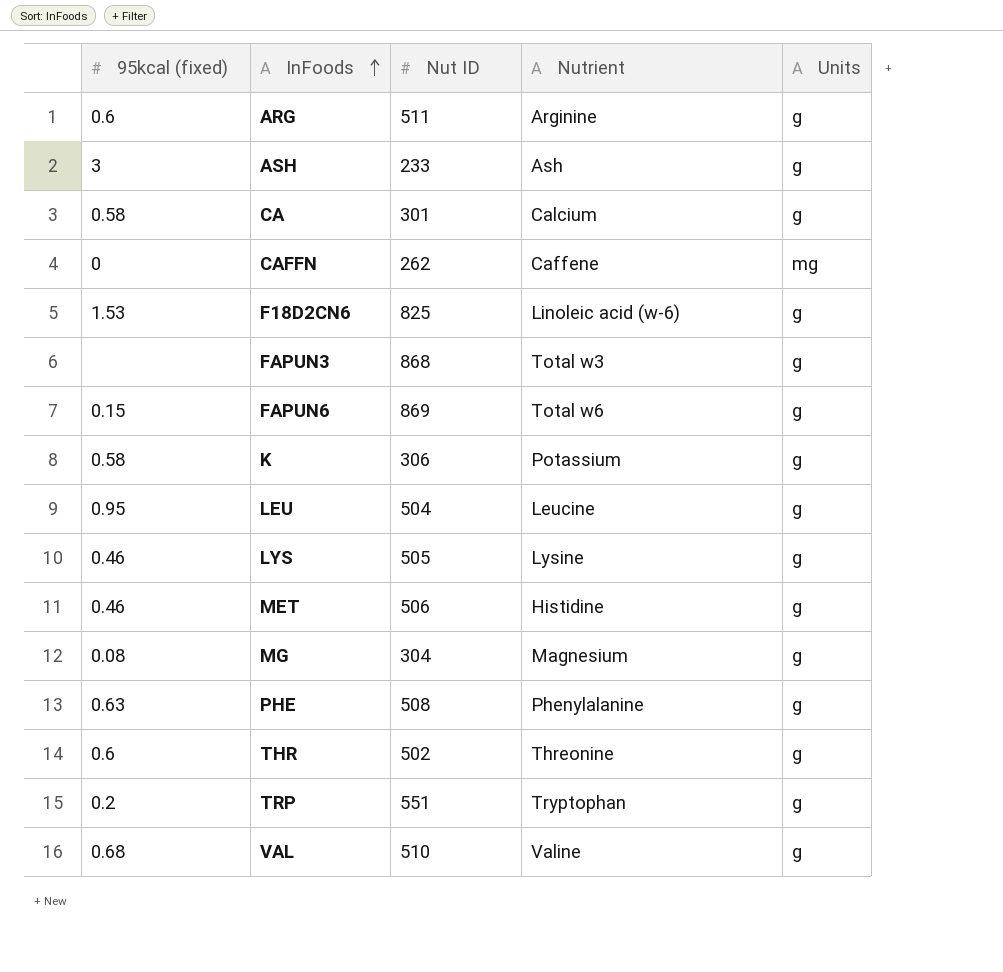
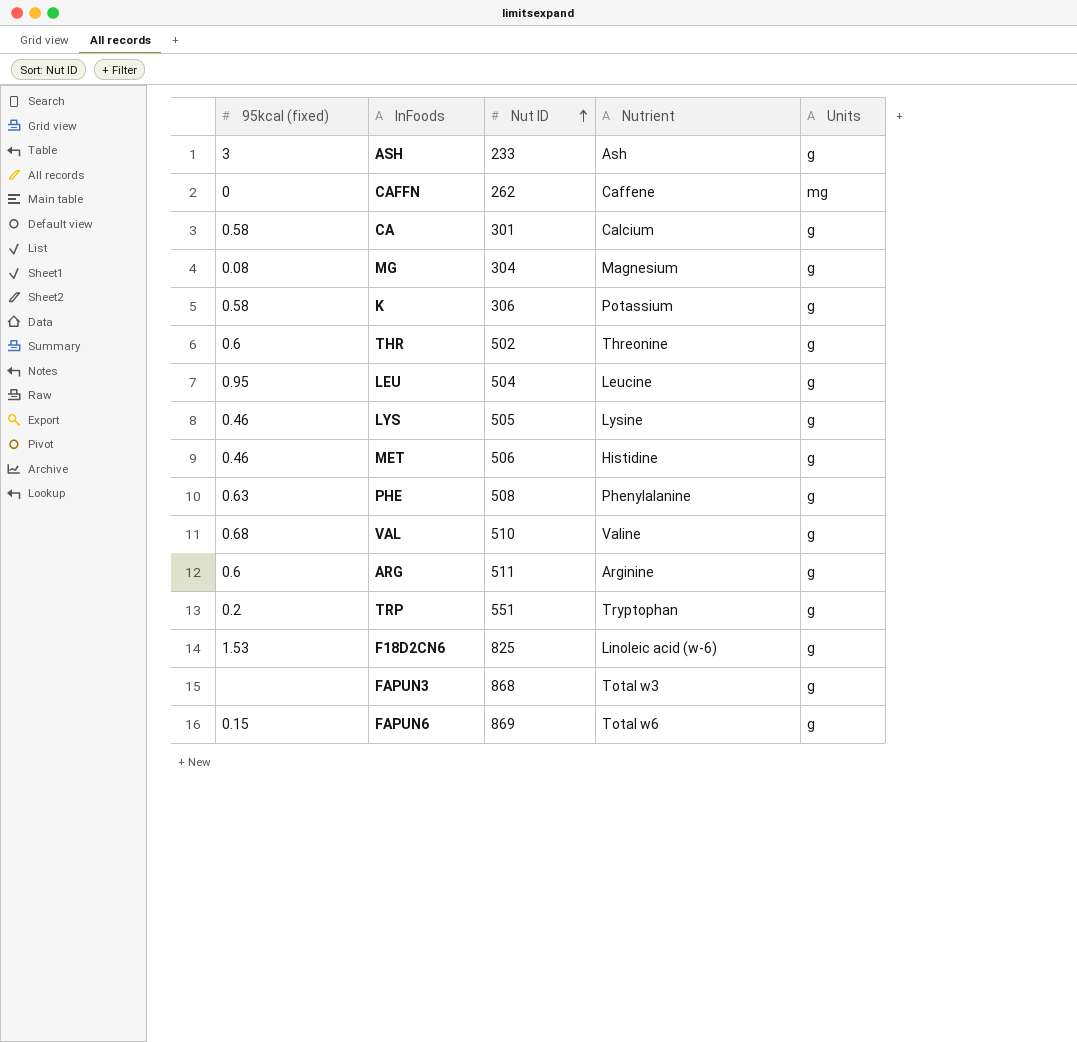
row order: InFoods ascending -> Nut ID ascending

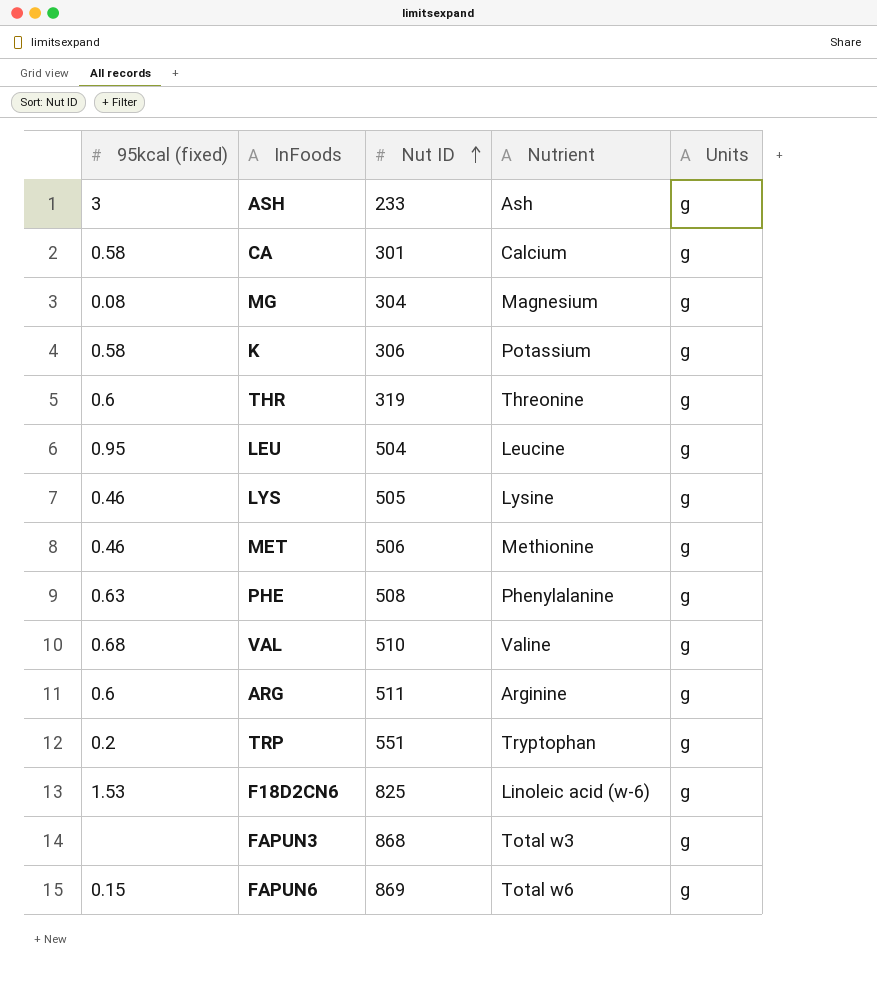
row CAFFN: 0 | 262 | Caffene | mg -> none
THR | Nut ID: 502 -> 319
MET | Nutrient: Histidine -> Methionine

